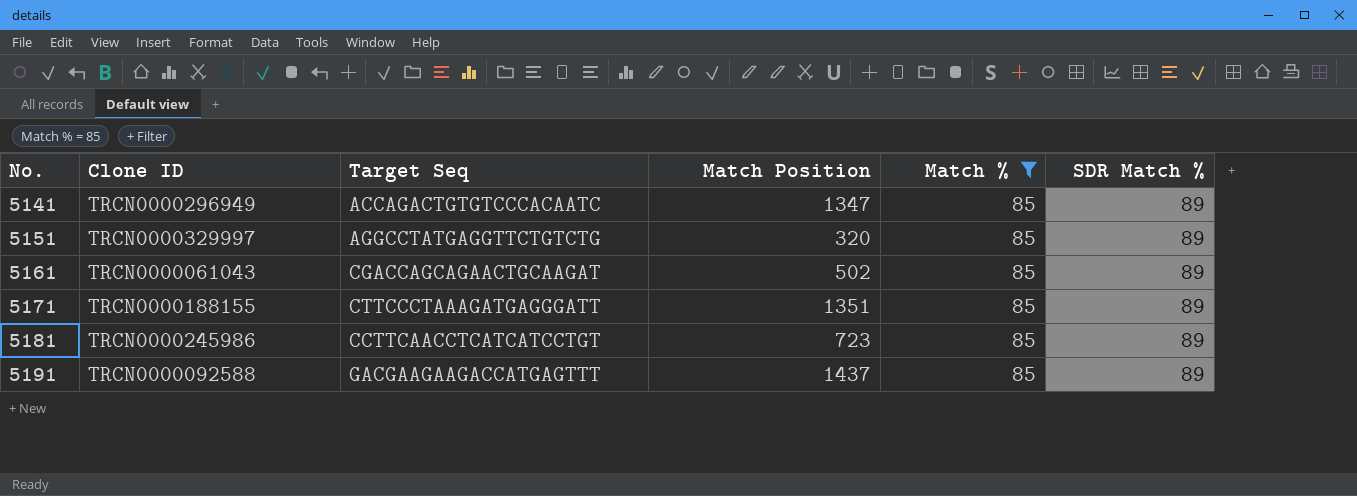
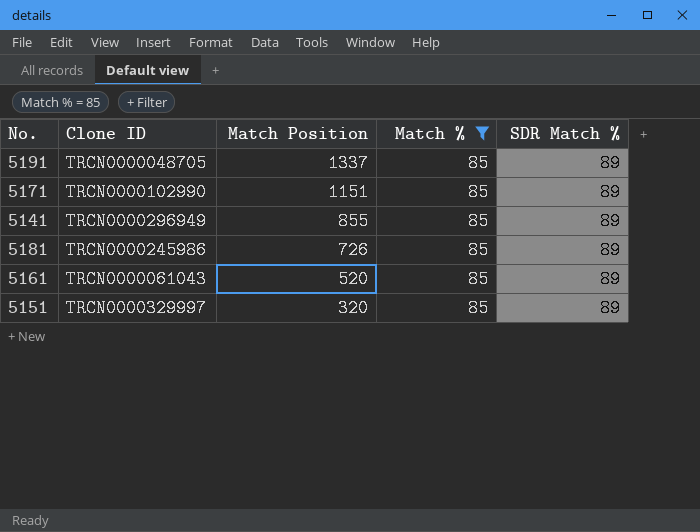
row order: No. ascending -> Match Position descending
column Target Seq | position: 3 -> none
5191 | Clone ID: TRCN0000092588 -> TRCN0000048705
5191 | Match Position: 1437 -> 1337
5171 | Clone ID: TRCN0000188155 -> TRCN0000102990
5171 | Match Position: 1351 -> 1151
5141 | Match Position: 1347 -> 855
5181 | Match Position: 723 -> 726
5161 | Match Position: 502 -> 520

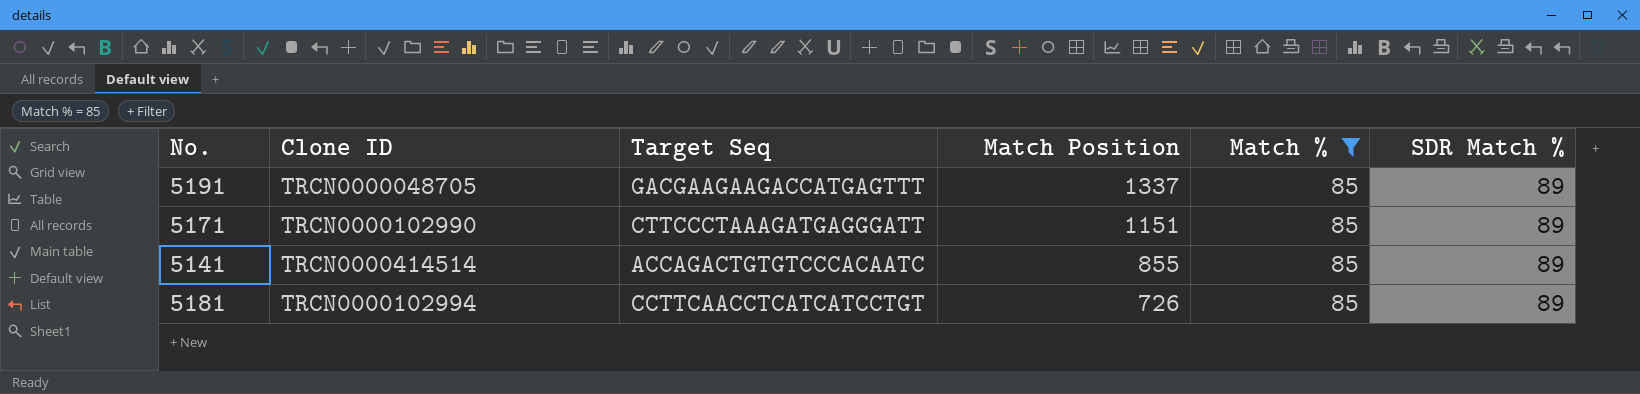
column Target Seq | position: none -> 3
row 5161: TRCN0000061043 | 520 | 85 | 89 -> none
row 5151: TRCN0000329997 | 320 | 85 | 89 -> none
5141 | Clone ID: TRCN0000296949 -> TRCN0000414514
5181 | Clone ID: TRCN0000245986 -> TRCN0000102994

